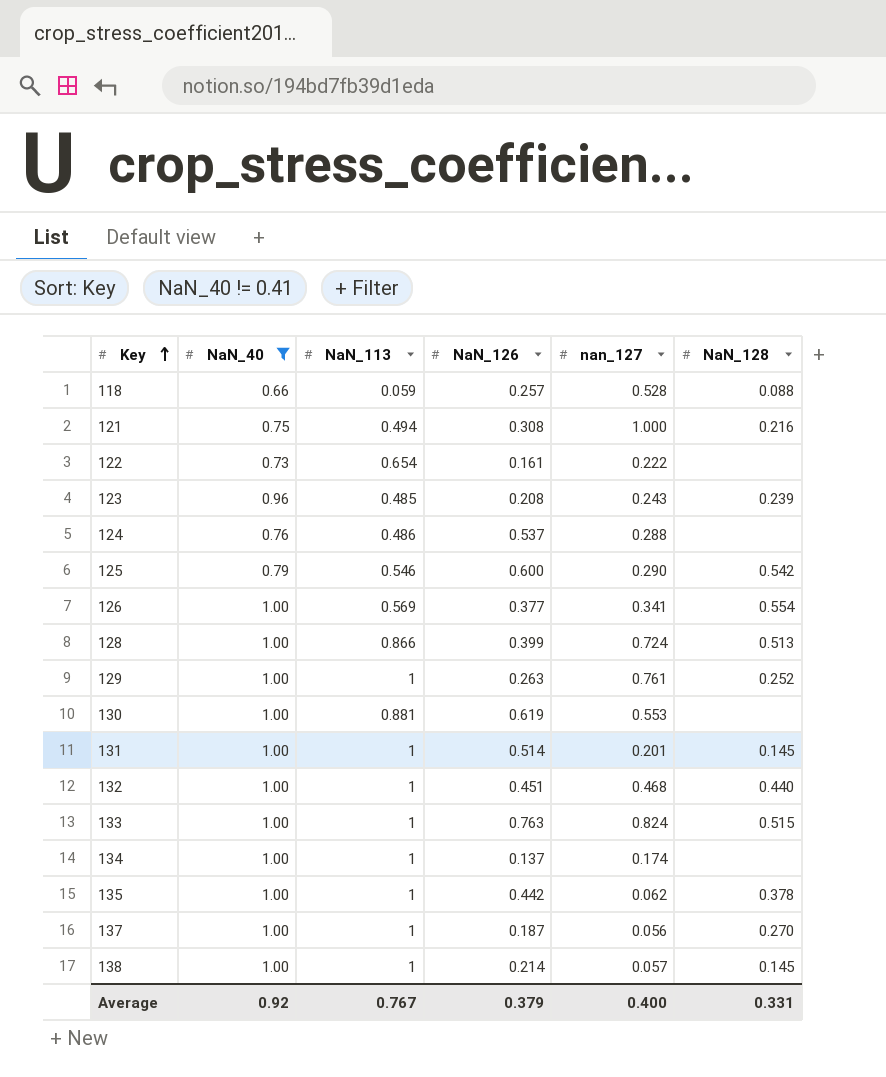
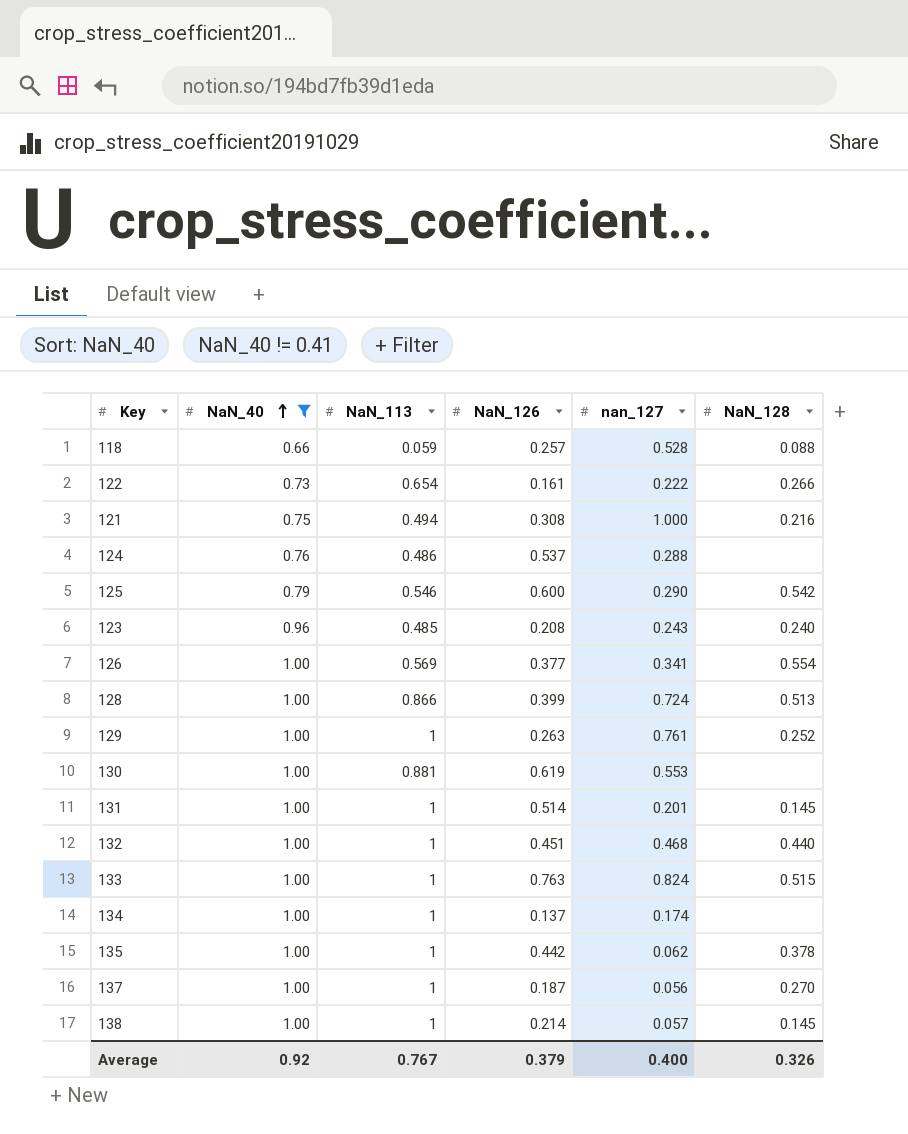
row order: Key ascending -> NaN_40 ascending
122 | NaN_128: none -> 0.266
123 | NaN_128: 0.239 -> 0.240
Average | NaN_128: 0.331 -> 0.326

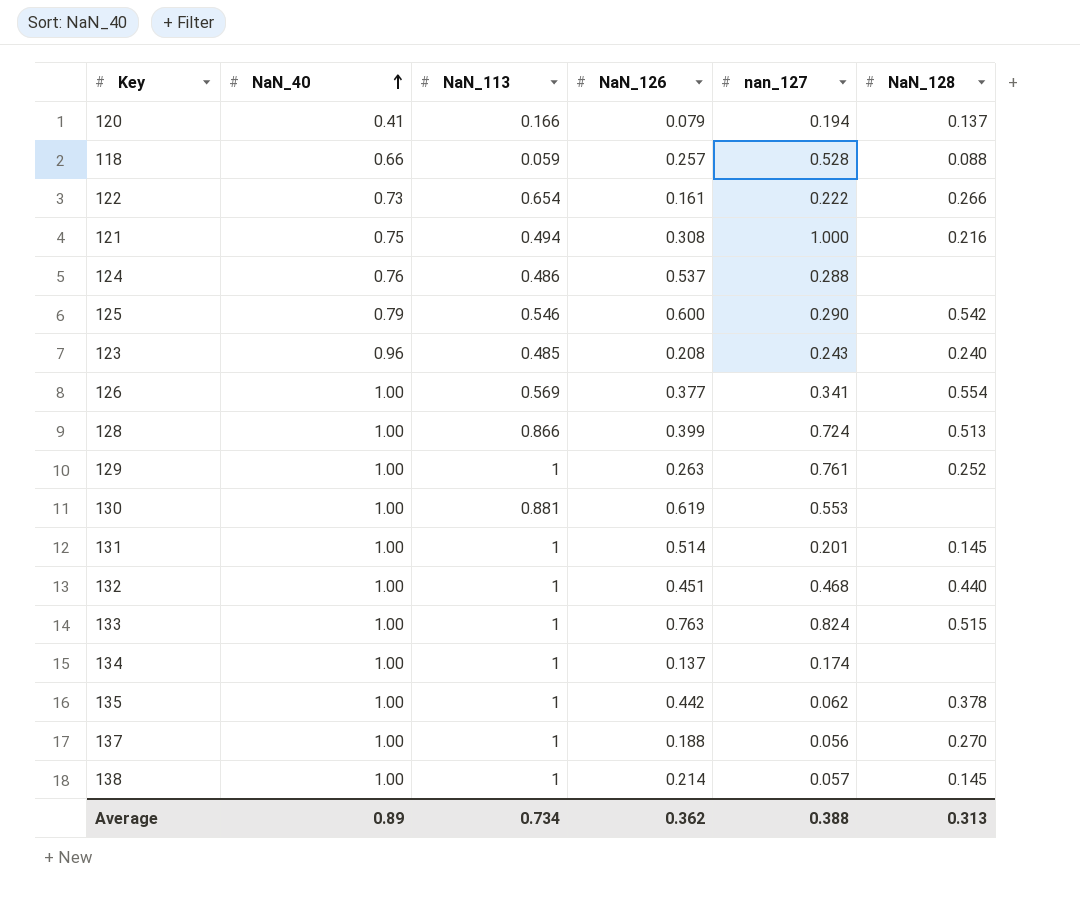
filter: NaN_40 != 0.41 -> none
137 | NaN_126: 0.187 -> 0.188
Average | NaN_40: 0.92 -> 0.89
Average | NaN_113: 0.767 -> 0.734
Average | NaN_126: 0.379 -> 0.362
Average | nan_127: 0.400 -> 0.388
Average | NaN_128: 0.326 -> 0.313

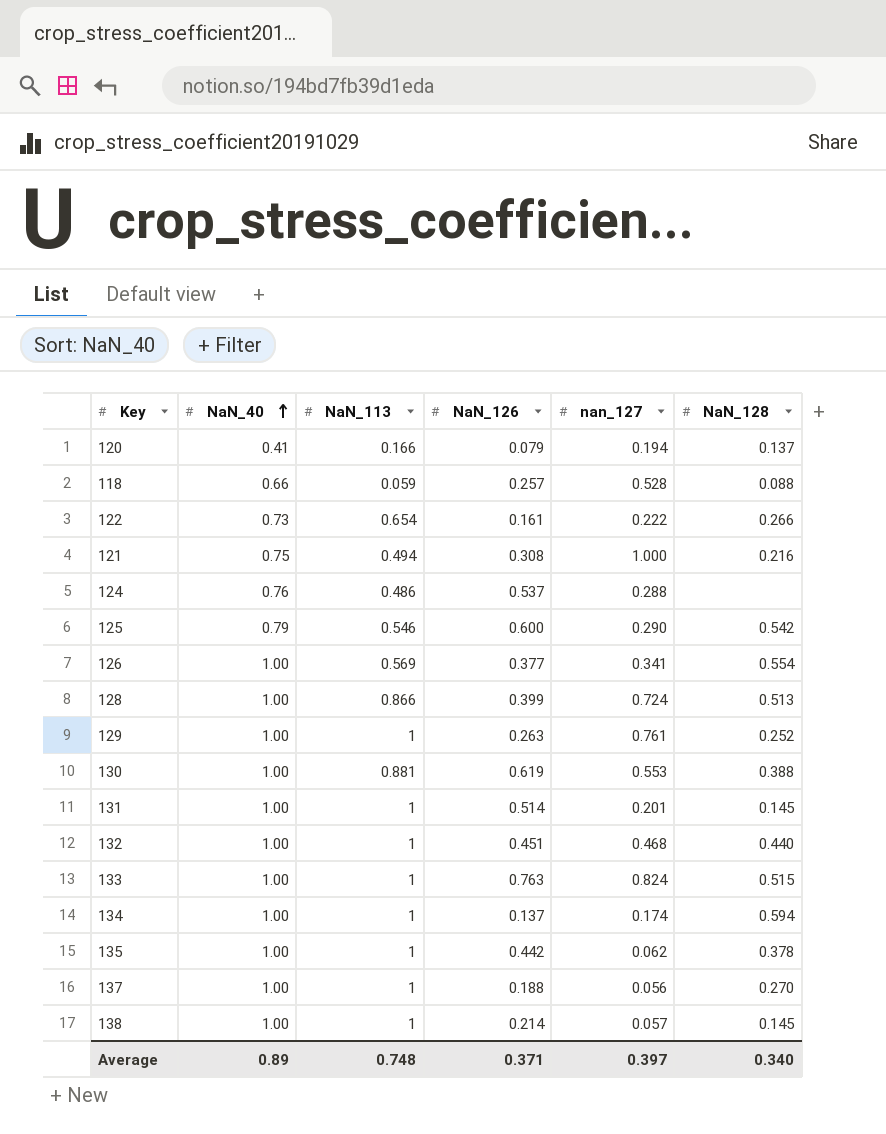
row 123: 0.96 | 0.485 | 0.208 | 0.243 | 0.240 -> none
130 | NaN_128: none -> 0.388
134 | NaN_128: none -> 0.594
Average | NaN_113: 0.734 -> 0.748
Average | NaN_126: 0.362 -> 0.371
Average | nan_127: 0.388 -> 0.397
Average | NaN_128: 0.313 -> 0.340

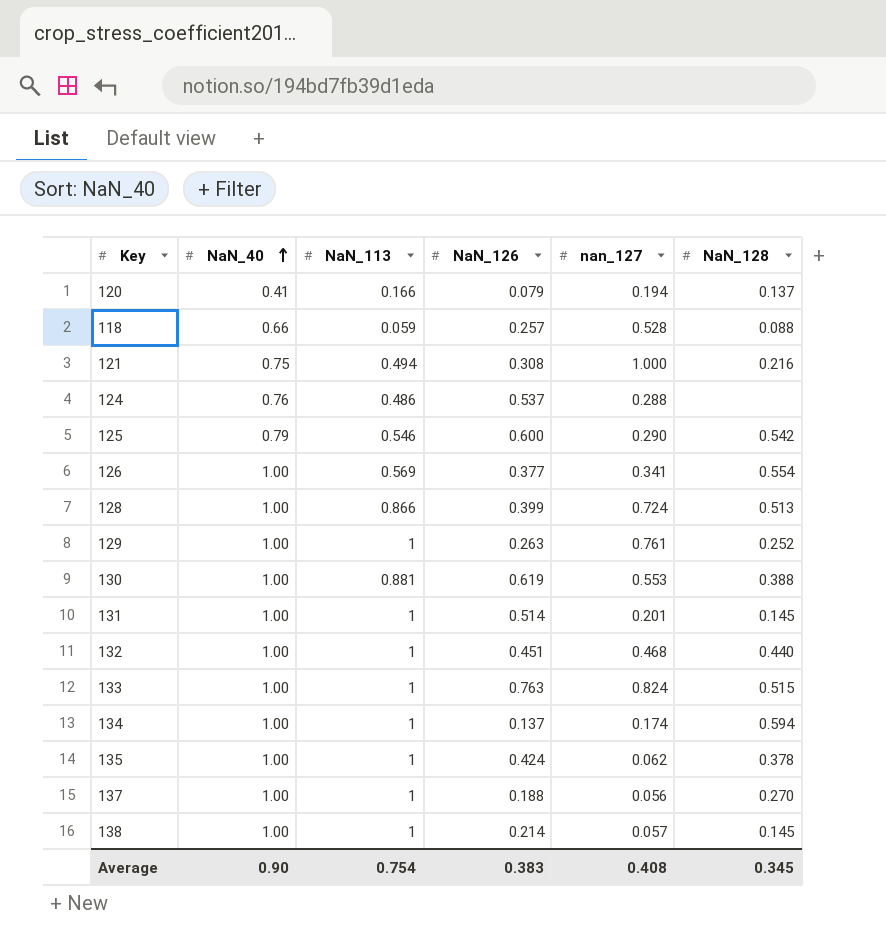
row 122: 0.73 | 0.654 | 0.161 | 0.222 | 0.266 -> none
135 | NaN_126: 0.442 -> 0.424
Average | NaN_40: 0.89 -> 0.90
Average | NaN_113: 0.748 -> 0.754
Average | NaN_126: 0.371 -> 0.383
Average | nan_127: 0.397 -> 0.408
Average | NaN_128: 0.340 -> 0.345

